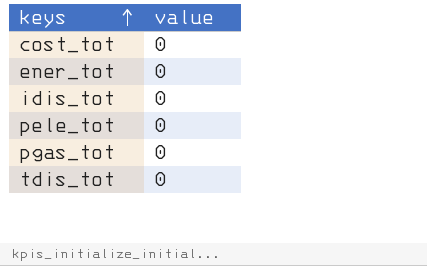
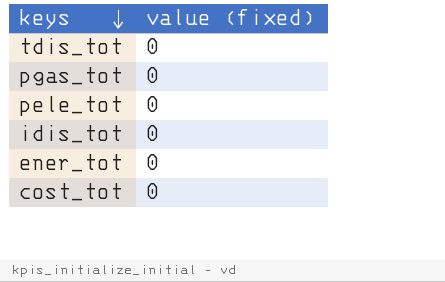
row order: keys ascending -> keys descending
column name: value -> value (fixed)

